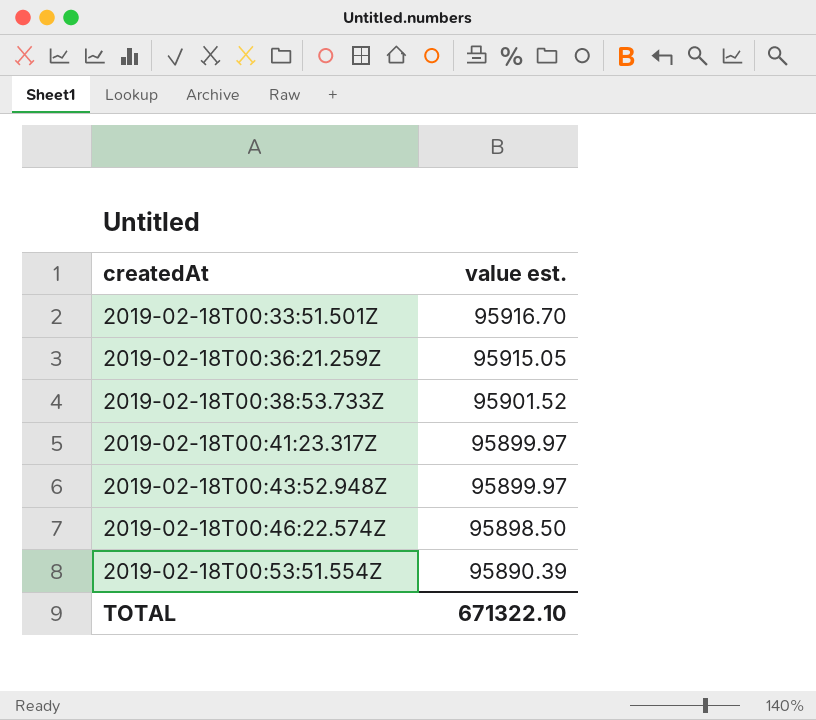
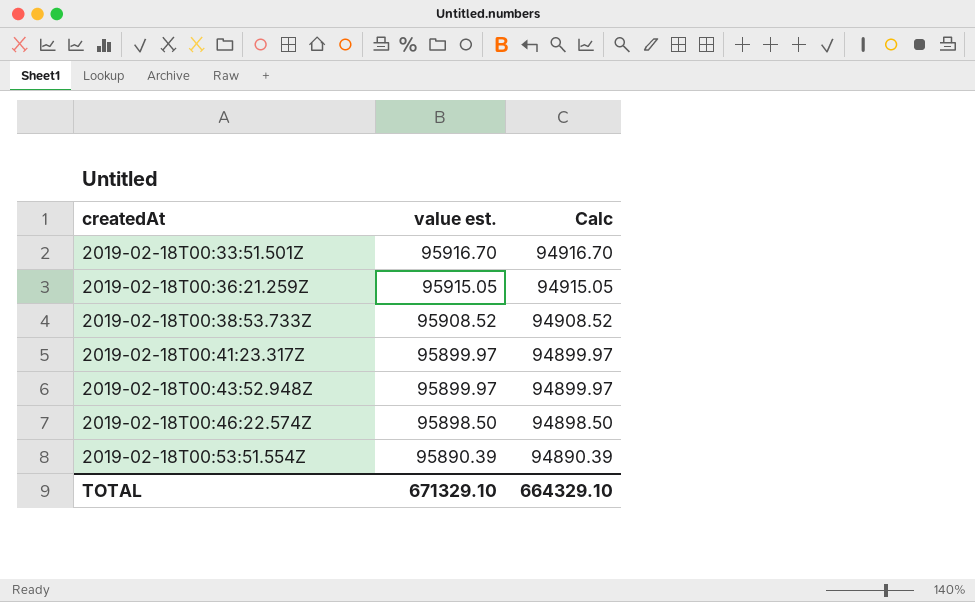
column Calc | formula: none -> [value est.] - 1000
2019-02-18T00:38:53.733Z | value est.: 95901.52 -> 95908.52
TOTAL | value est.: 671322.10 -> 671329.10

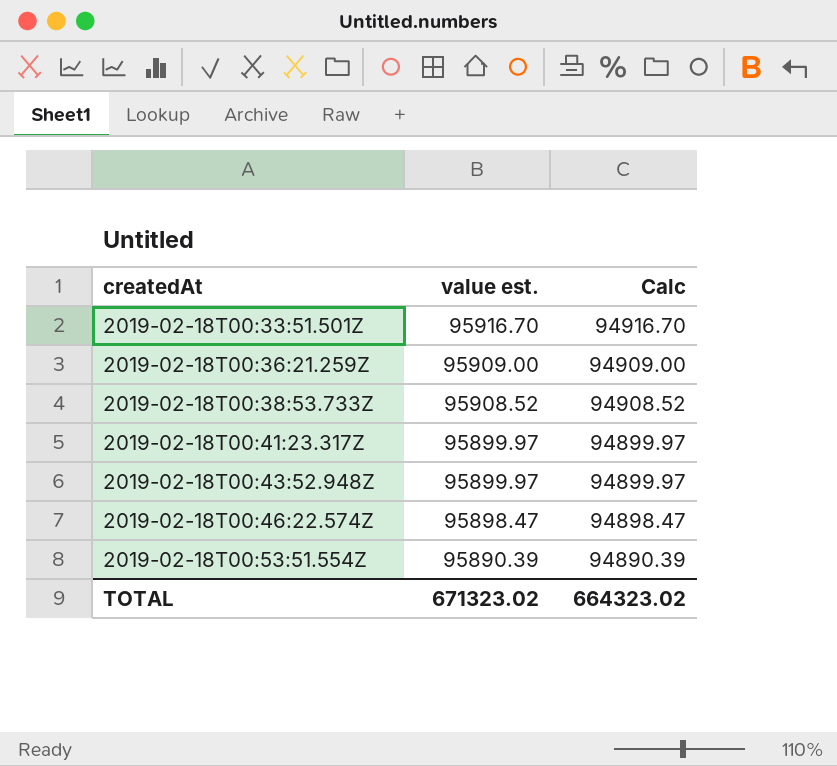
2019-02-18T00:36:21.259Z | value est.: 95915.05 -> 95909.00
2019-02-18T00:36:21.259Z | Calc: 94915.05 -> 94909.00
2019-02-18T00:46:22.574Z | value est.: 95898.50 -> 95898.47
2019-02-18T00:46:22.574Z | Calc: 94898.50 -> 94898.47
TOTAL | value est.: 671329.10 -> 671323.02
TOTAL | Calc: 664329.10 -> 664323.02

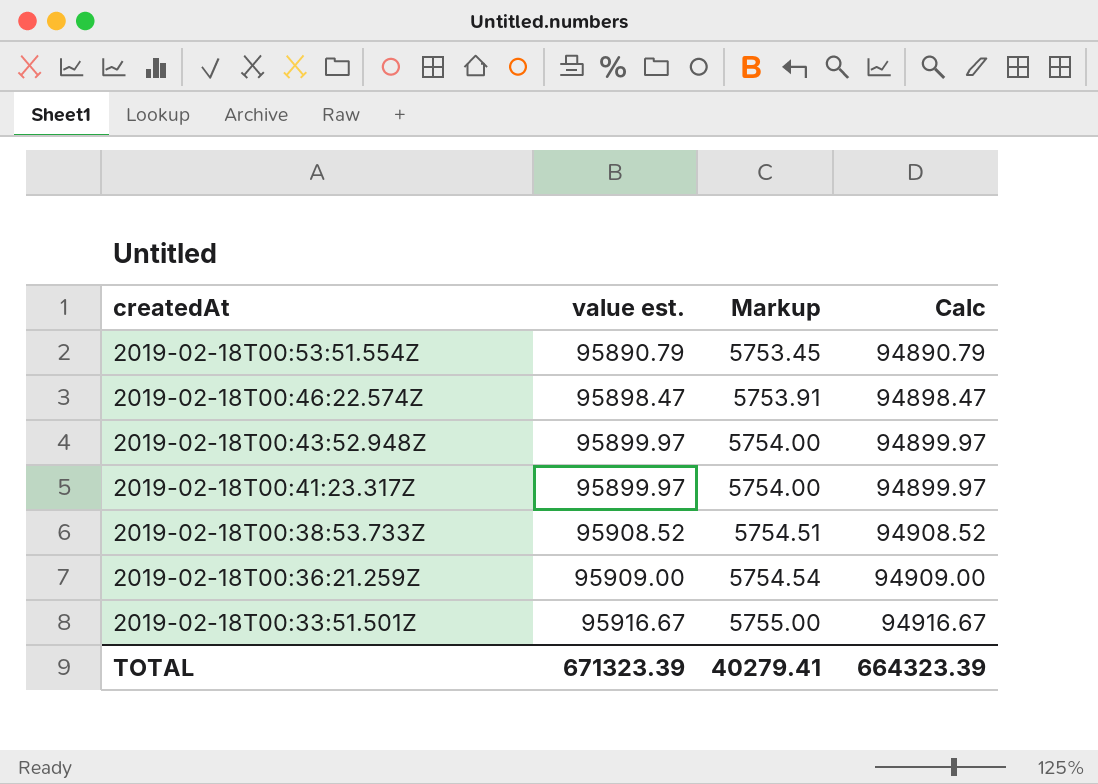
row order: createdAt ascending -> createdAt descending
column Markup | formula: none -> [value est.] * 0.06
2019-02-18T00:53:51.554Z | value est.: 95890.39 -> 95890.79
2019-02-18T00:53:51.554Z | Calc: 94890.39 -> 94890.79
2019-02-18T00:33:51.501Z | value est.: 95916.70 -> 95916.67
2019-02-18T00:33:51.501Z | Calc: 94916.70 -> 94916.67
TOTAL | value est.: 671323.02 -> 671323.39
TOTAL | Calc: 664323.02 -> 664323.39

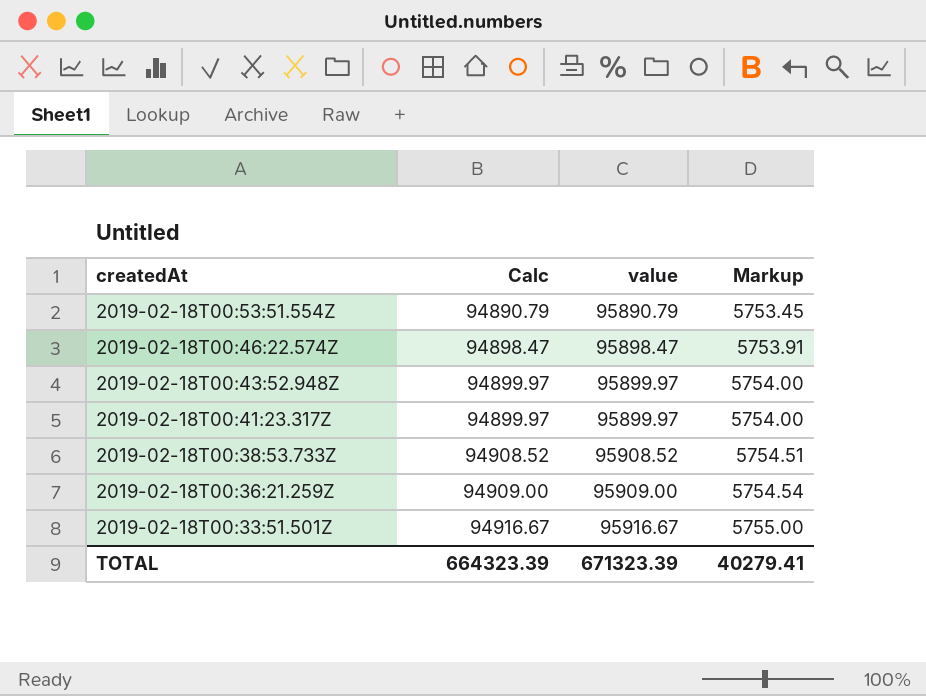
column Calc | position: 4 -> 2
column name: value est. -> value

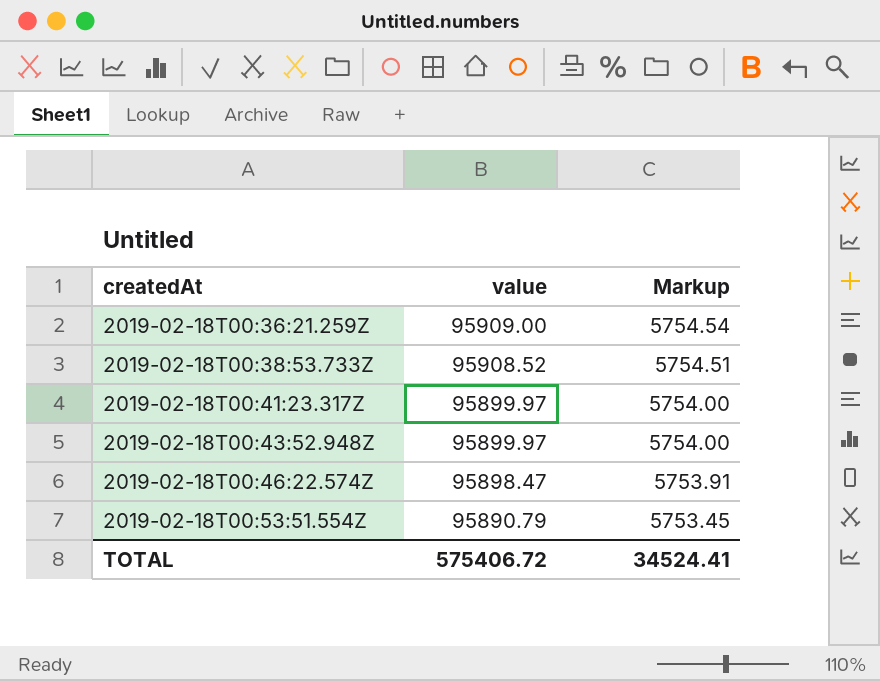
row order: createdAt descending -> createdAt ascending
column Calc | formula: [value] - 1000 -> none
row 2019-02-18T00:33:51.501Z: 94916.67 | 95916.67 | 5755.00 -> none
TOTAL | value: 671323.39 -> 575406.72
TOTAL | Markup: 40279.41 -> 34524.41

